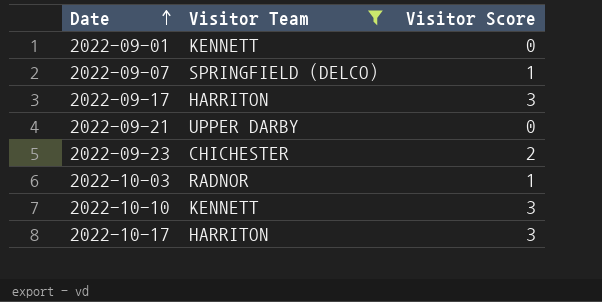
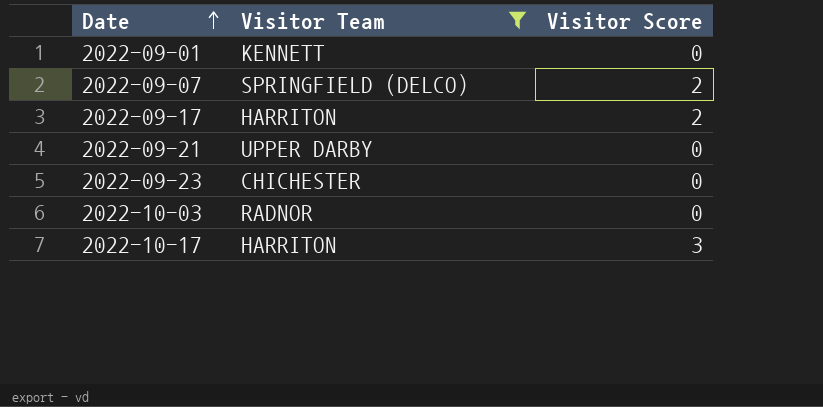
row 2022-10-10: KENNETT | 3 -> none
2022-09-07 | Visitor Score: 1 -> 2
2022-09-17 | Visitor Score: 3 -> 2
2022-09-23 | Visitor Score: 2 -> 0
2022-10-03 | Visitor Score: 1 -> 0

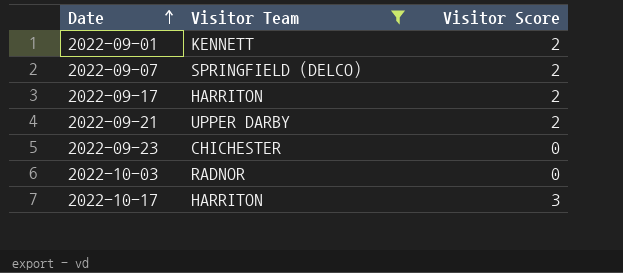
2022-09-01 | Visitor Score: 0 -> 2
2022-09-21 | Visitor Score: 0 -> 2

